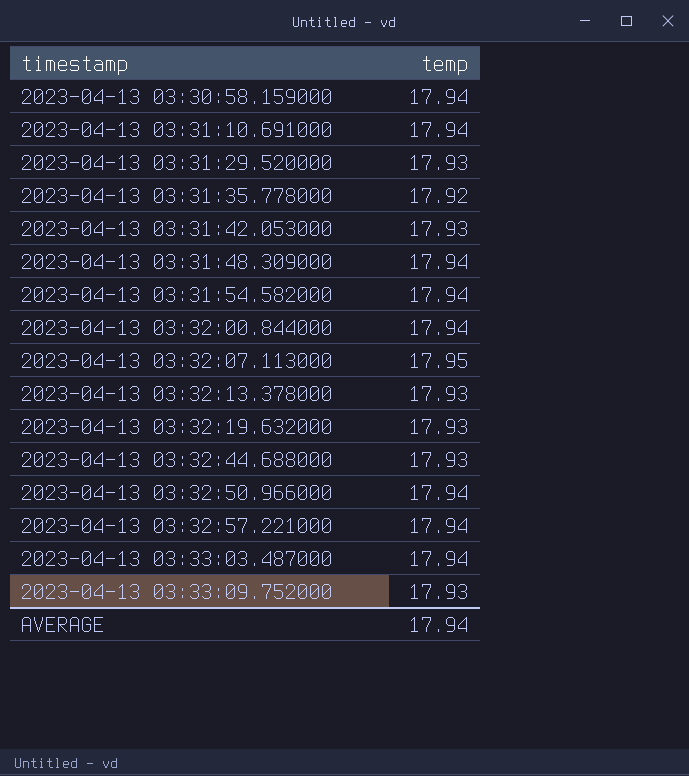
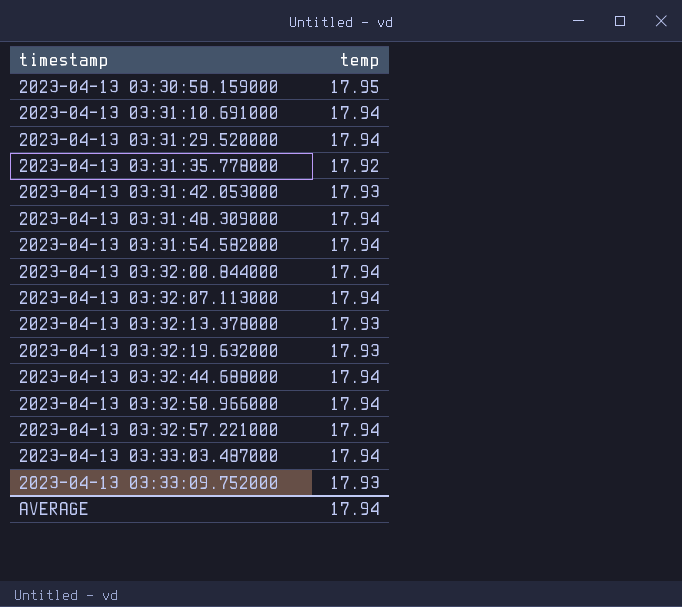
2023-04-13 03:30:58.159000 | temp: 17.94 -> 17.95
2023-04-13 03:31:29.520000 | temp: 17.93 -> 17.94
2023-04-13 03:32:07.113000 | temp: 17.95 -> 17.94
2023-04-13 03:32:44.688000 | temp: 17.93 -> 17.94

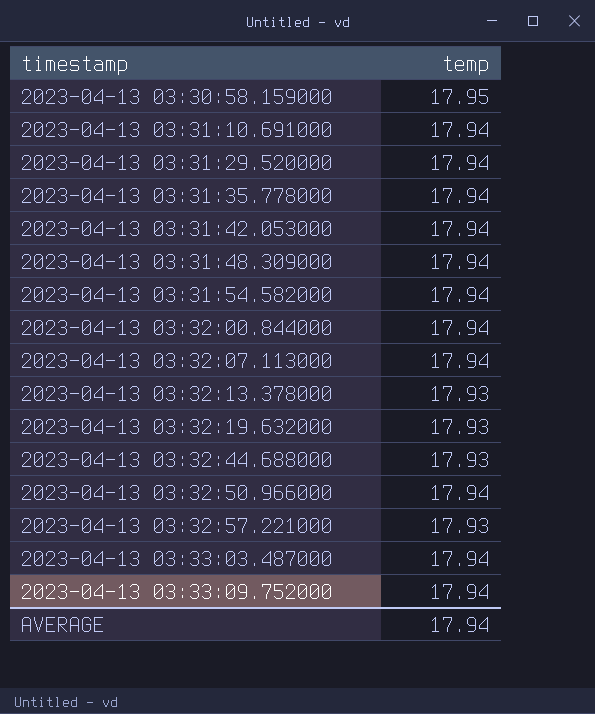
2023-04-13 03:31:35.778000 | temp: 17.92 -> 17.94
2023-04-13 03:31:42.053000 | temp: 17.93 -> 17.94
2023-04-13 03:32:44.688000 | temp: 17.94 -> 17.93
2023-04-13 03:32:57.221000 | temp: 17.94 -> 17.93
2023-04-13 03:33:09.752000 | temp: 17.93 -> 17.94

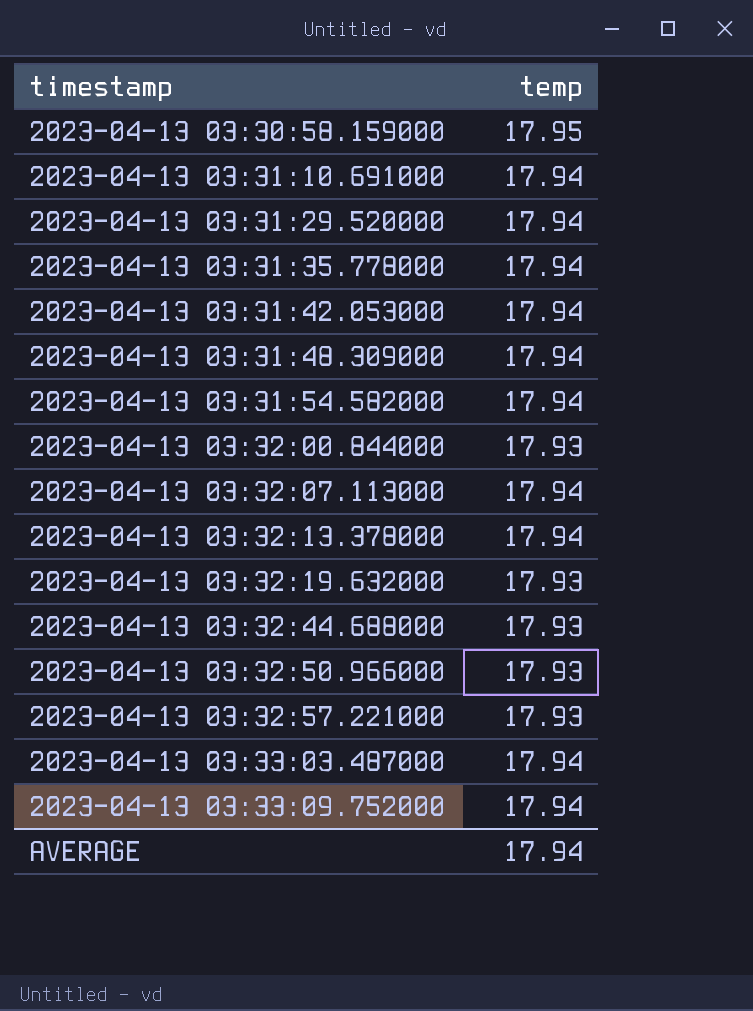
2023-04-13 03:32:00.844000 | temp: 17.94 -> 17.93
2023-04-13 03:32:13.378000 | temp: 17.93 -> 17.94
2023-04-13 03:32:50.966000 | temp: 17.94 -> 17.93

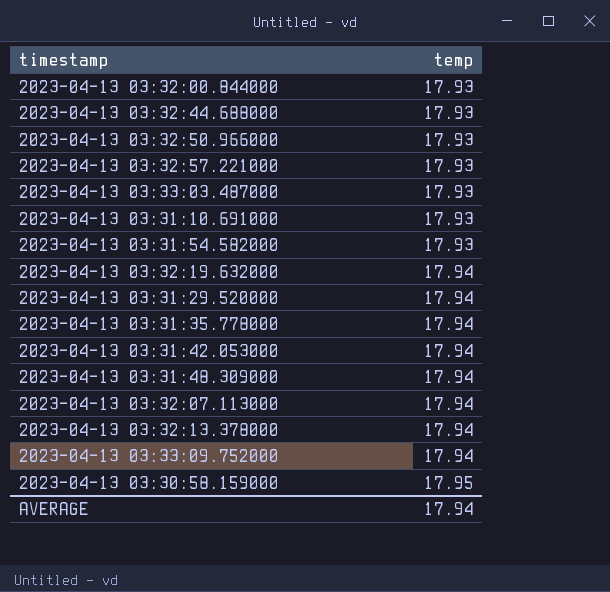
row order: timestamp ascending -> temp ascending
2023-04-13 03:33:03.487000 | temp: 17.94 -> 17.93
2023-04-13 03:31:10.691000 | temp: 17.94 -> 17.93
2023-04-13 03:31:54.582000 | temp: 17.94 -> 17.93
2023-04-13 03:32:19.632000 | temp: 17.93 -> 17.94

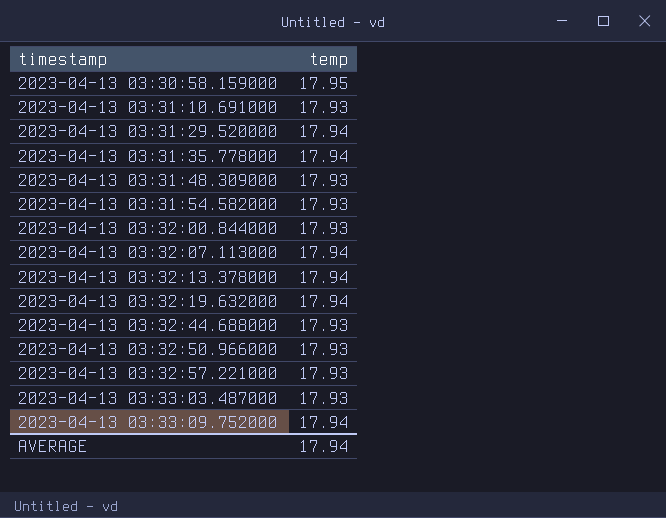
row order: temp ascending -> timestamp ascending
row 2023-04-13 03:31:42.053000: 17.94 -> none
2023-04-13 03:31:48.309000 | temp: 17.94 -> 17.93

